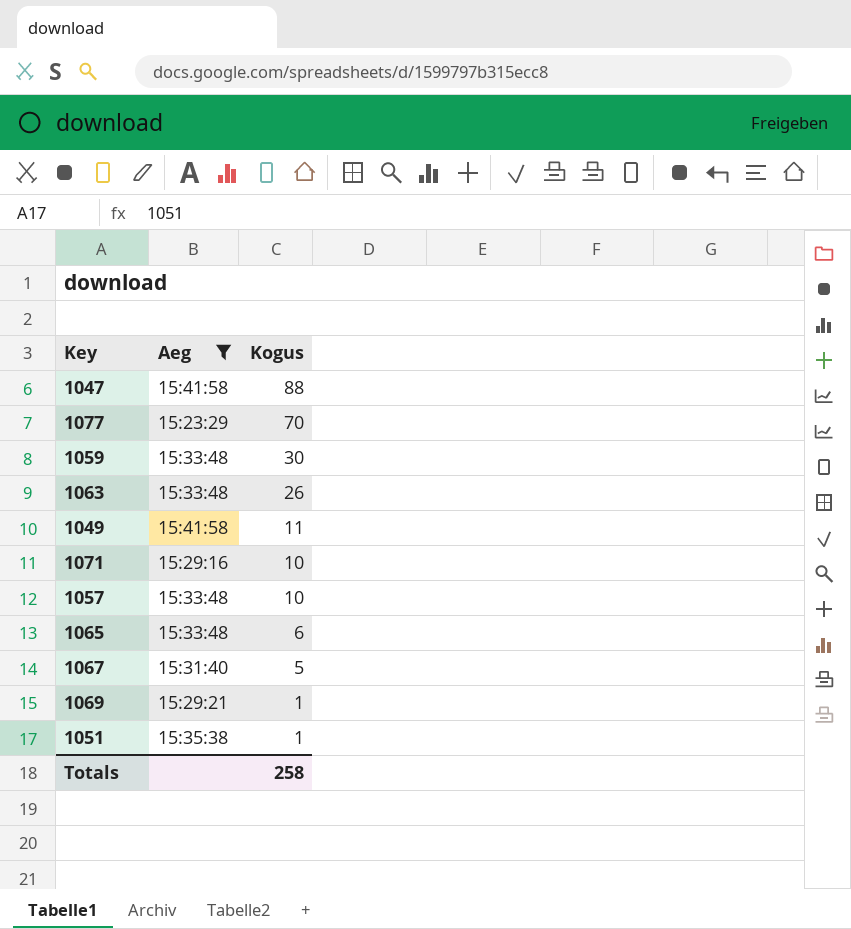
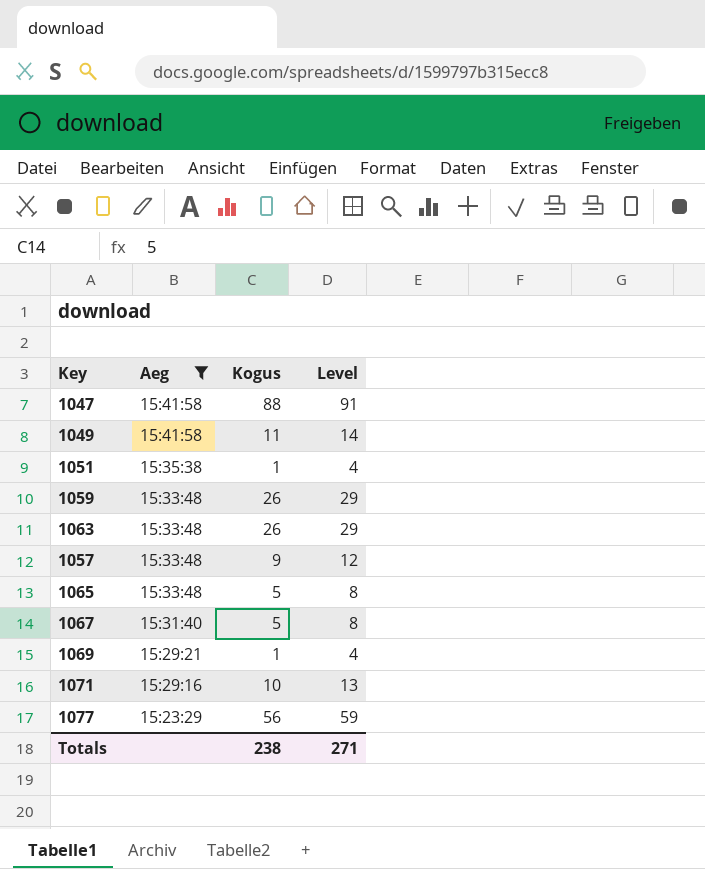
row order: Kogus descending -> Aeg descending
column Level | formula: none -> [Kogus] + 3
1059 | Kogus: 30 -> 26
1057 | Kogus: 10 -> 9
1065 | Kogus: 6 -> 5
1077 | Kogus: 70 -> 56
Totals | Kogus: 258 -> 238

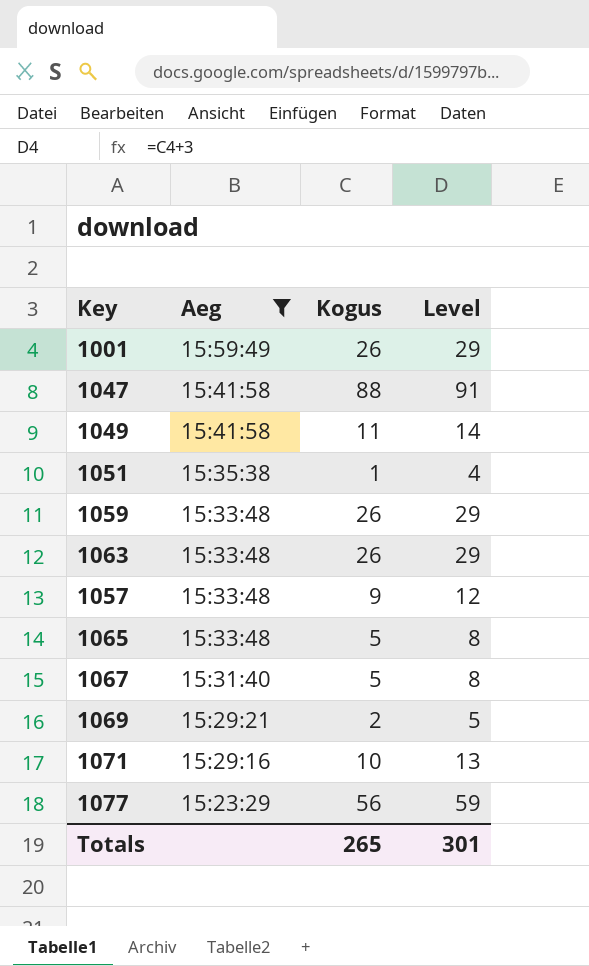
row 1001: none -> 15:59:49 | 26 | 29
1069 | Kogus: 1 -> 2
1069 | Level: 4 -> 5
Totals | Kogus: 238 -> 265
Totals | Level: 271 -> 301

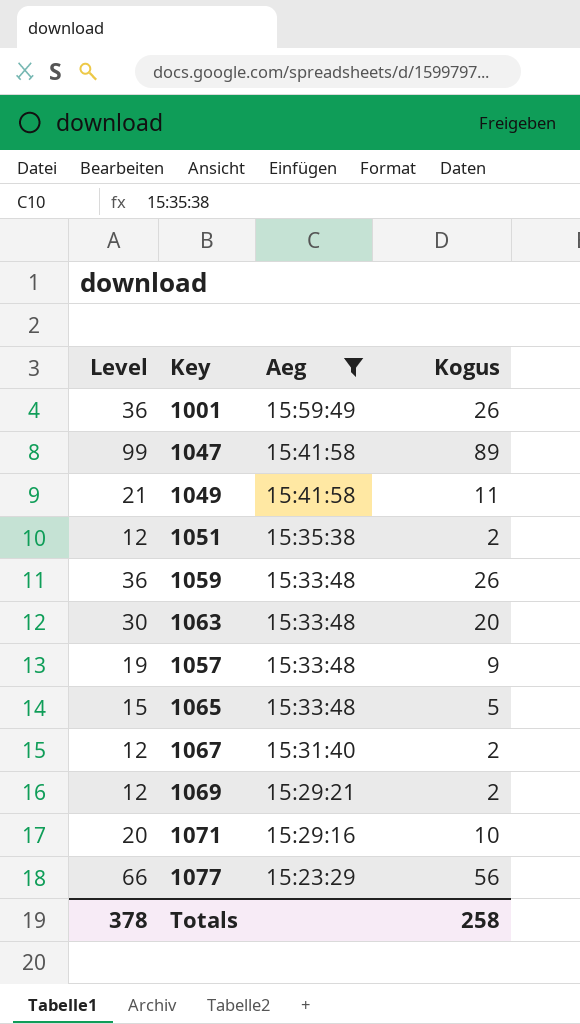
column Level | formula: [Kogus] + 3 -> [Kogus] + 10
column Level | position: 4 -> 1
1047 | Kogus: 88 -> 89
1051 | Kogus: 1 -> 2
1063 | Kogus: 26 -> 20
1067 | Kogus: 5 -> 2
Totals | Level: 301 -> 378
Totals | Kogus: 265 -> 258

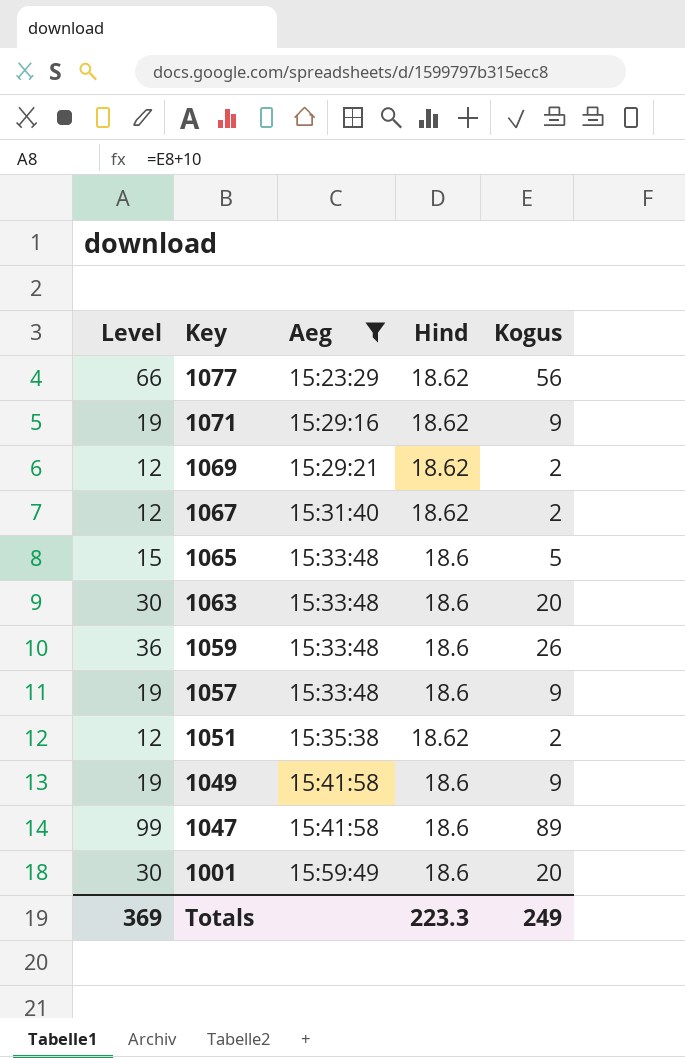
row order: Aeg descending -> Key descending
column Hind | position: none -> 4
1071 | Level: 20 -> 19
1071 | Kogus: 10 -> 9
1049 | Level: 21 -> 19
1049 | Kogus: 11 -> 9
1001 | Level: 36 -> 30
1001 | Kogus: 26 -> 20
Totals | Level: 378 -> 369
Totals | Kogus: 258 -> 249

